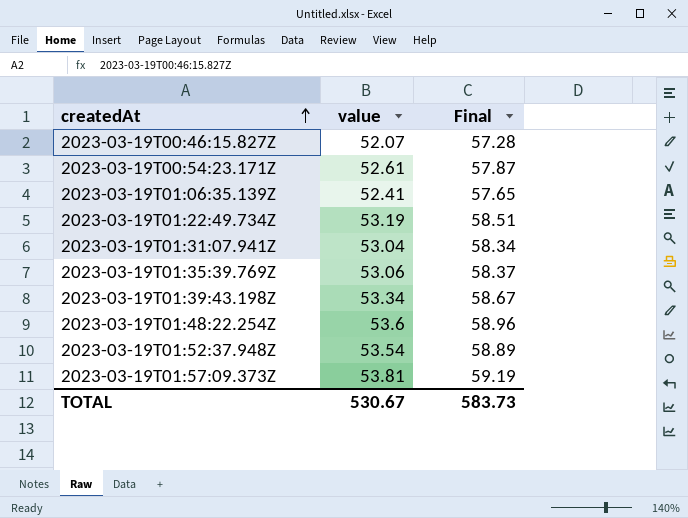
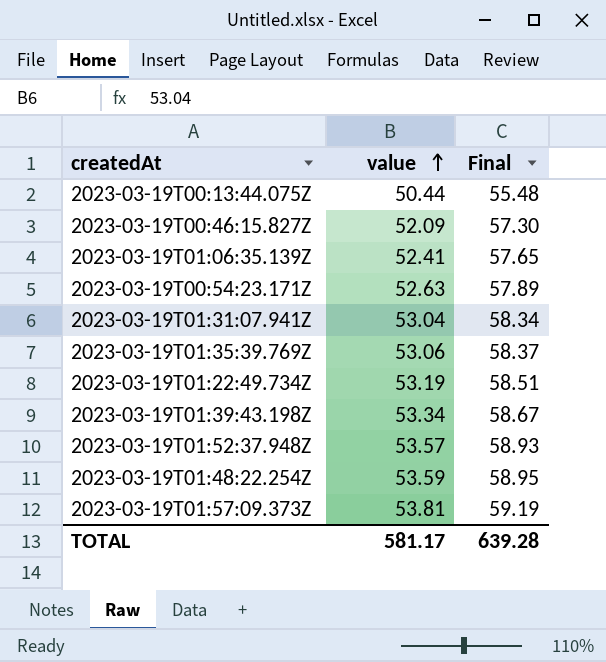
row order: createdAt ascending -> value ascending
row 2023-03-19T00:13:44.075Z: none -> 50.44 | 55.48
2023-03-19T00:46:15.827Z | value: 52.07 -> 52.09
2023-03-19T00:46:15.827Z | Final: 57.28 -> 57.30
2023-03-19T00:54:23.171Z | value: 52.61 -> 52.63
2023-03-19T00:54:23.171Z | Final: 57.87 -> 57.89
2023-03-19T01:52:37.948Z | value: 53.54 -> 53.57
2023-03-19T01:52:37.948Z | Final: 58.89 -> 58.93
2023-03-19T01:48:22.254Z | value: 53.6 -> 53.59
2023-03-19T01:48:22.254Z | Final: 58.96 -> 58.95
TOTAL | value: 530.67 -> 581.17
TOTAL | Final: 583.73 -> 639.28

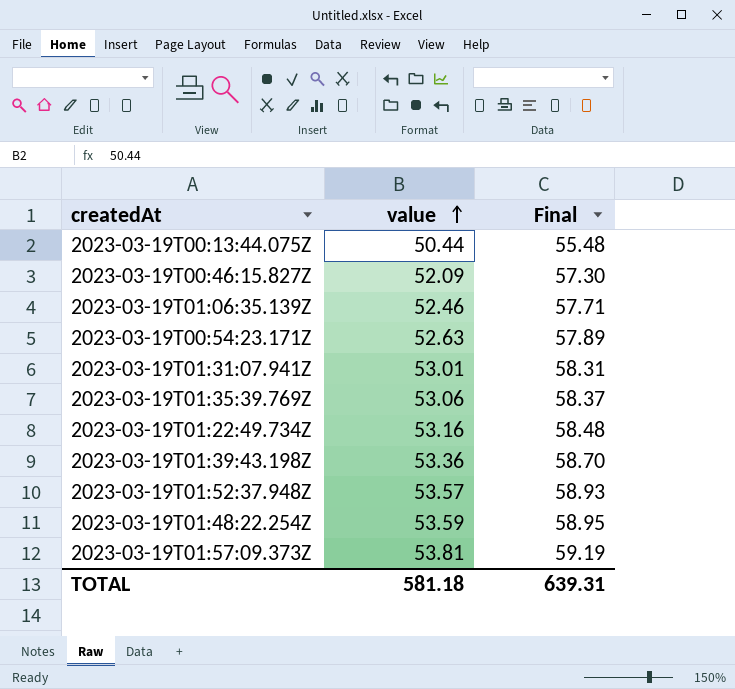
2023-03-19T01:06:35.139Z | value: 52.41 -> 52.46
2023-03-19T01:06:35.139Z | Final: 57.65 -> 57.71
2023-03-19T01:31:07.941Z | value: 53.04 -> 53.01
2023-03-19T01:31:07.941Z | Final: 58.34 -> 58.31
2023-03-19T01:22:49.734Z | value: 53.19 -> 53.16
2023-03-19T01:22:49.734Z | Final: 58.51 -> 58.48
2023-03-19T01:39:43.198Z | value: 53.34 -> 53.36
2023-03-19T01:39:43.198Z | Final: 58.67 -> 58.70
TOTAL | value: 581.17 -> 581.18
TOTAL | Final: 639.28 -> 639.31

